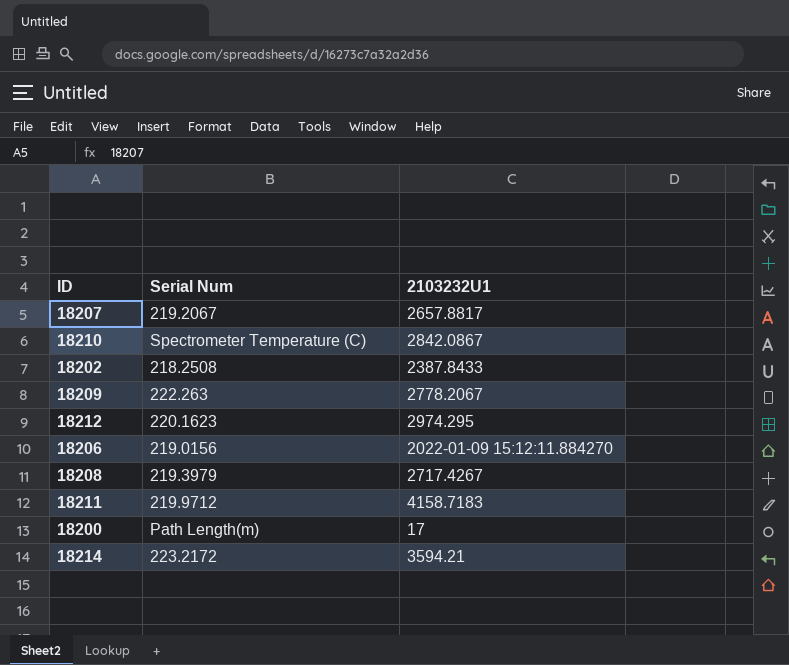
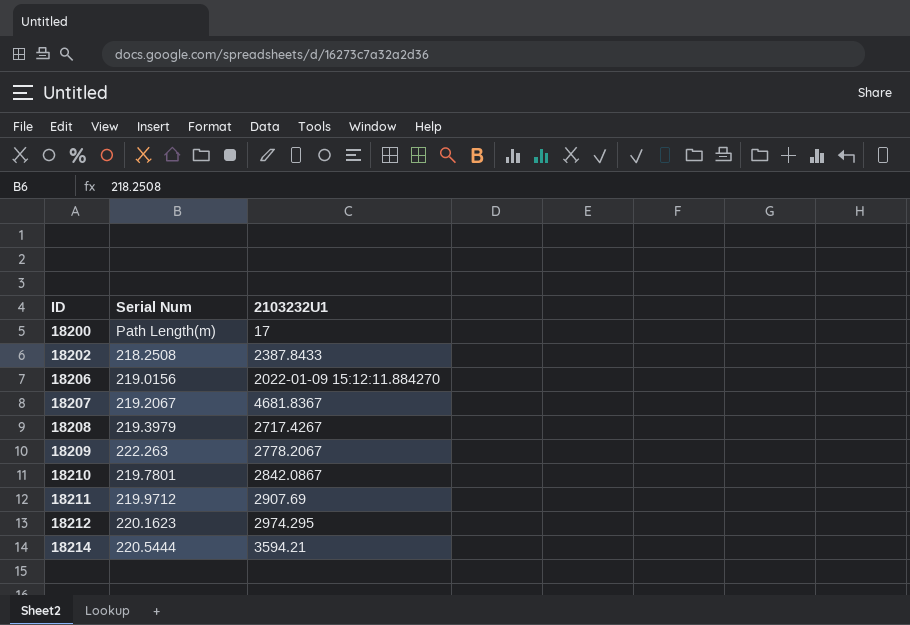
row order: none -> ID ascending
18207 | 2103232U1: 2657.8817 -> 4681.8367
18210 | Serial Num: Spectrometer Temperature (C) -> 219.7801
18211 | 2103232U1: 4158.7183 -> 2907.69
18214 | Serial Num: 223.2172 -> 220.5444

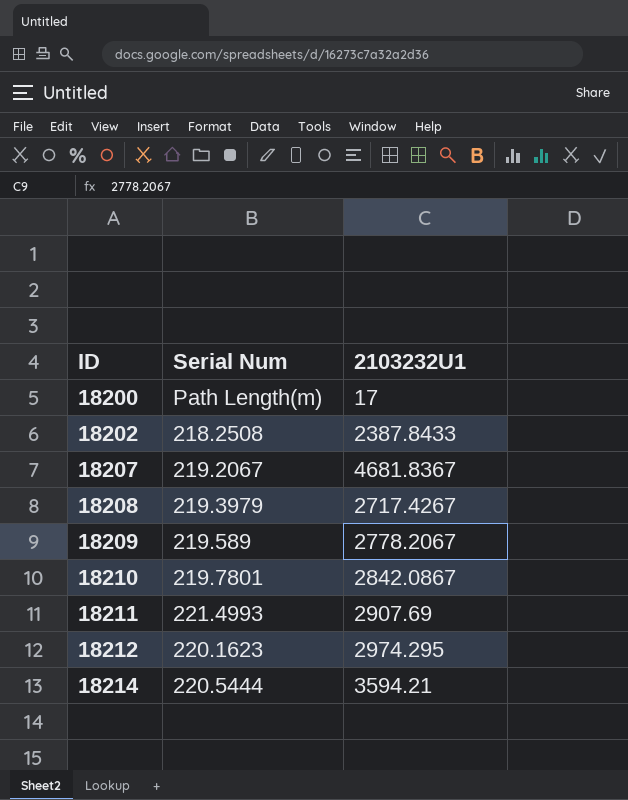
row 18206: 219.0156 | 2022-01-09 15:12:11.884270 -> none
18209 | Serial Num: 222.263 -> 219.589
18211 | Serial Num: 219.9712 -> 221.4993

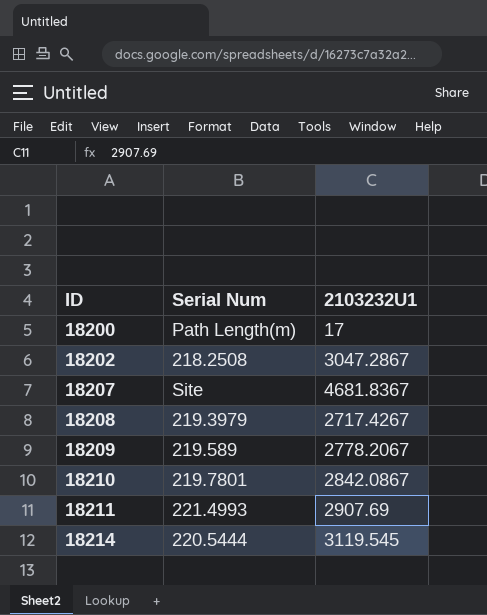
row 18212: 220.1623 | 2974.295 -> none
18202 | 2103232U1: 2387.8433 -> 3047.2867
18207 | Serial Num: 219.2067 -> Site
18214 | 2103232U1: 3594.21 -> 3119.545

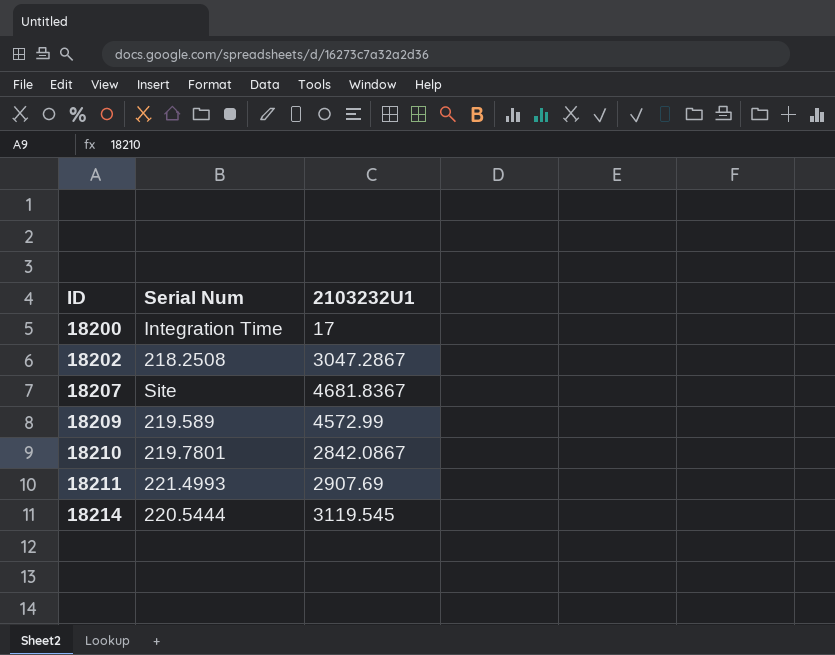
row 18208: 219.3979 | 2717.4267 -> none
18200 | Serial Num: Path Length(m) -> Integration Time
18209 | 2103232U1: 2778.2067 -> 4572.99

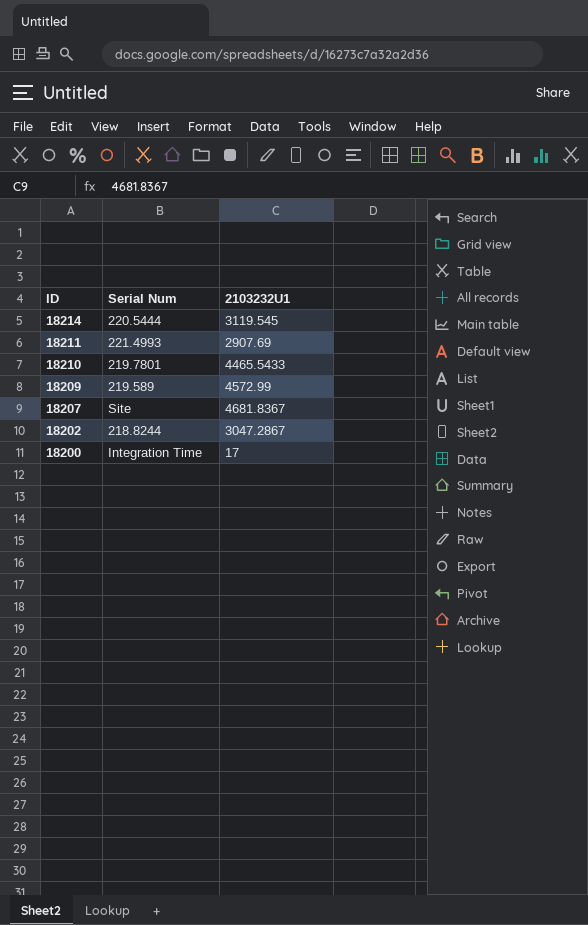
row order: ID ascending -> ID descending
18210 | 2103232U1: 2842.0867 -> 4465.5433
18202 | Serial Num: 218.2508 -> 218.8244

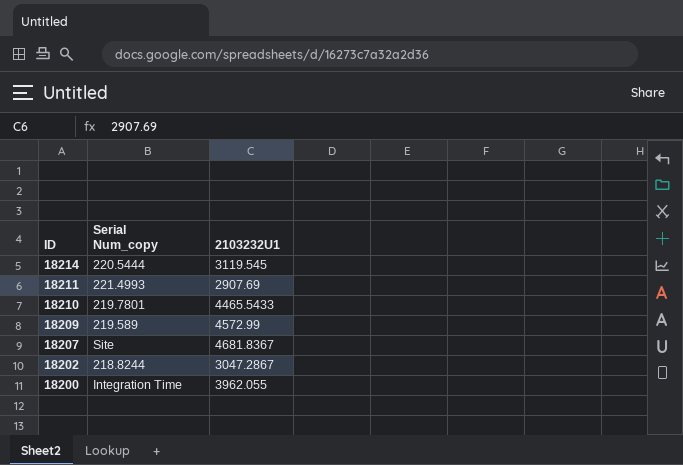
column name: Serial Num -> Serial Num_copy
18200 | 2103232U1: 17 -> 3962.055

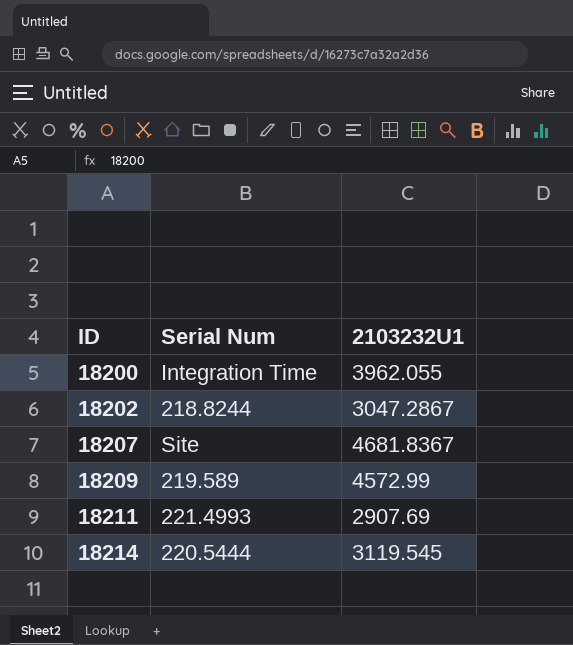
row order: ID descending -> ID ascending
column name: Serial Num_copy -> Serial Num
row 18210: 219.7801 | 4465.5433 -> none

